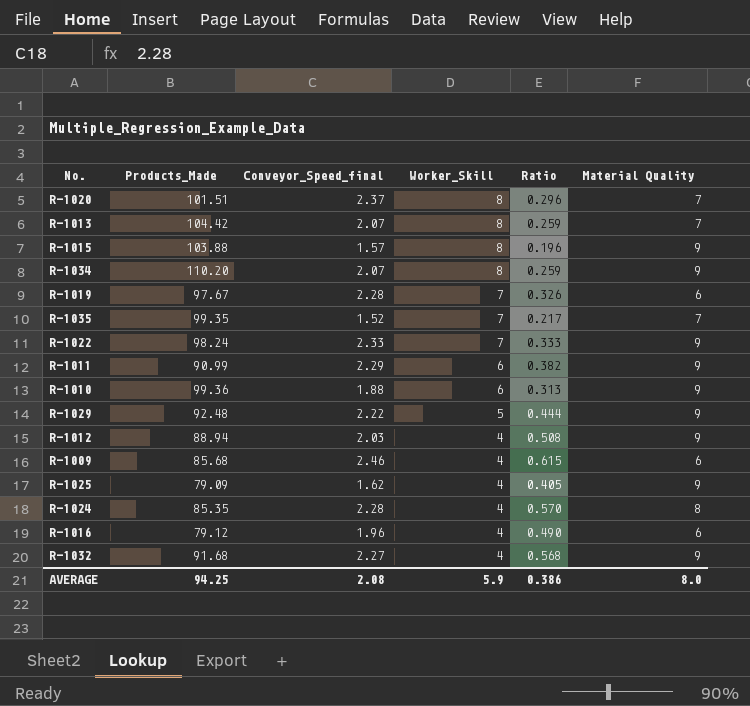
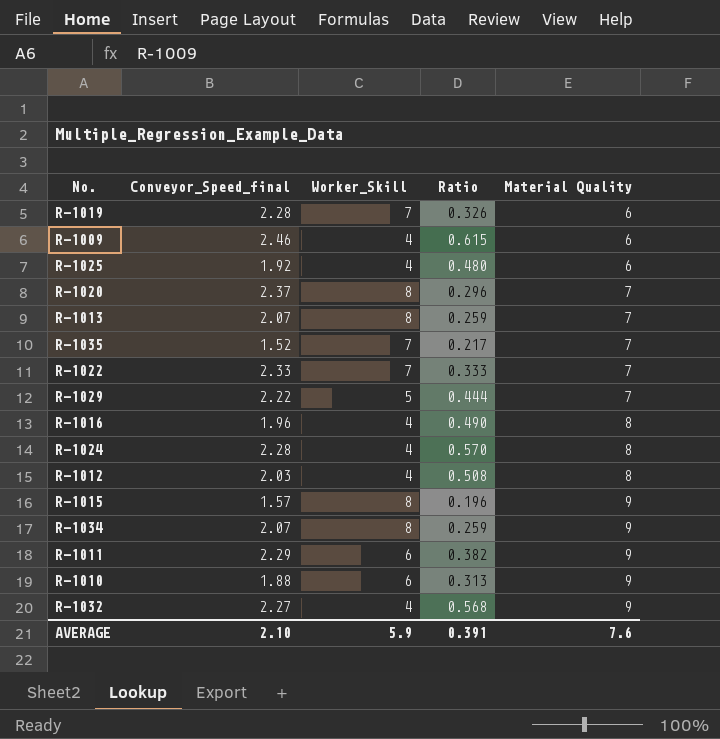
row order: Worker_Skill descending -> Material Quality ascending
column Products_Made | position: 2 -> none
R-1025 | Conveyor_Speed_final: 1.62 -> 1.92
R-1025 | Ratio: 0.405 -> 0.480
R-1025 | Material Quality: 9 -> 6
R-1022 | Material Quality: 9 -> 7
R-1029 | Material Quality: 9 -> 7
R-1016 | Material Quality: 6 -> 8
R-1012 | Material Quality: 9 -> 8
AVERAGE | Conveyor_Speed_final: 2.08 -> 2.10
AVERAGE | Ratio: 0.386 -> 0.391
AVERAGE | Material Quality: 8.0 -> 7.6

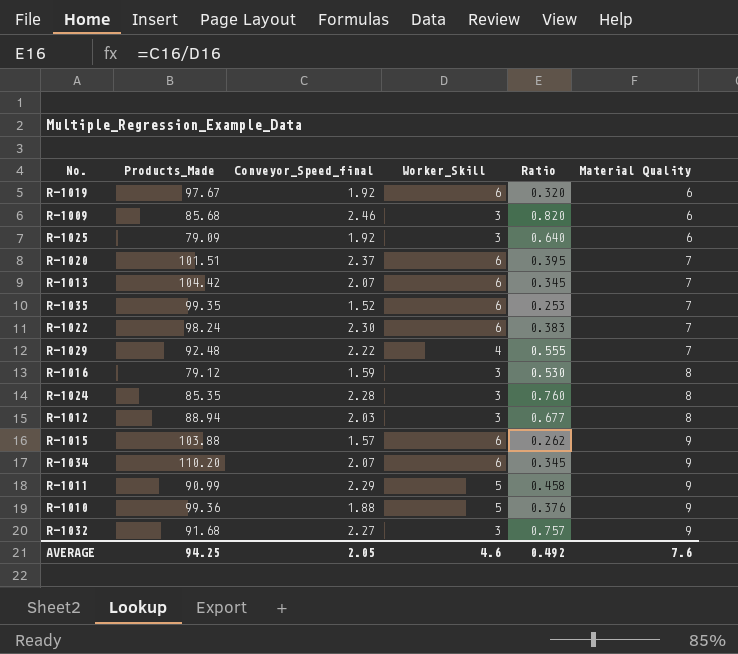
column Products_Made | position: none -> 2
R-1019 | Conveyor_Speed_final: 2.28 -> 1.92
R-1019 | Worker_Skill: 7 -> 6
R-1019 | Ratio: 0.326 -> 0.320
R-1009 | Worker_Skill: 4 -> 3
R-1009 | Ratio: 0.615 -> 0.820
R-1025 | Worker_Skill: 4 -> 3
R-1025 | Ratio: 0.480 -> 0.640
R-1020 | Worker_Skill: 8 -> 6
R-1020 | Ratio: 0.296 -> 0.395
R-1013 | Worker_Skill: 8 -> 6
R-1013 | Ratio: 0.259 -> 0.345
R-1035 | Worker_Skill: 7 -> 6
R-1035 | Ratio: 0.217 -> 0.253
R-1022 | Conveyor_Speed_final: 2.33 -> 2.30
R-1022 | Worker_Skill: 7 -> 6
R-1022 | Ratio: 0.333 -> 0.383
R-1029 | Worker_Skill: 5 -> 4
R-1029 | Ratio: 0.444 -> 0.555
R-1016 | Conveyor_Speed_final: 1.96 -> 1.59
R-1016 | Worker_Skill: 4 -> 3
R-1016 | Ratio: 0.490 -> 0.530
R-1024 | Worker_Skill: 4 -> 3
R-1024 | Ratio: 0.570 -> 0.760
R-1012 | Worker_Skill: 4 -> 3
R-1012 | Ratio: 0.508 -> 0.677
R-1015 | Worker_Skill: 8 -> 6
R-1015 | Ratio: 0.196 -> 0.262
R-1034 | Worker_Skill: 8 -> 6
R-1034 | Ratio: 0.259 -> 0.345
R-1011 | Worker_Skill: 6 -> 5
R-1011 | Ratio: 0.382 -> 0.458
R-1010 | Worker_Skill: 6 -> 5
R-1010 | Ratio: 0.313 -> 0.376
R-1032 | Worker_Skill: 4 -> 3
R-1032 | Ratio: 0.568 -> 0.757
AVERAGE | Conveyor_Speed_final: 2.10 -> 2.05
AVERAGE | Worker_Skill: 5.9 -> 4.6
AVERAGE | Ratio: 0.391 -> 0.492

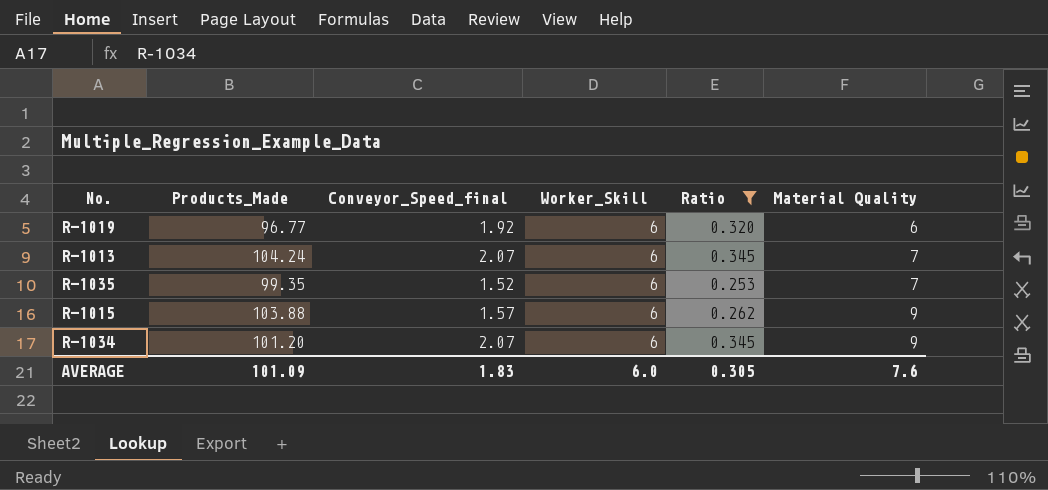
filter: none -> Ratio <= 0.345
R-1019 | Products_Made: 97.67 -> 96.77
R-1013 | Products_Made: 104.42 -> 104.24
R-1034 | Products_Made: 110.20 -> 101.20
AVERAGE | Products_Made: 94.25 -> 101.09
AVERAGE | Conveyor_Speed_final: 2.05 -> 1.83
AVERAGE | Worker_Skill: 4.6 -> 6.0
AVERAGE | Ratio: 0.492 -> 0.305

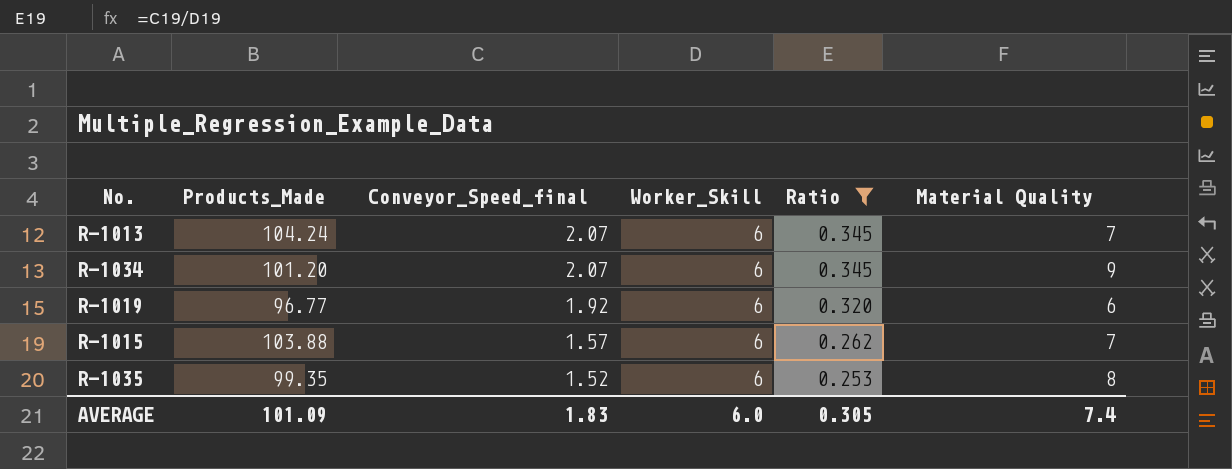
row order: Material Quality ascending -> Conveyor_Speed_final descending
R-1015 | Material Quality: 9 -> 7
R-1035 | Material Quality: 7 -> 8
AVERAGE | Material Quality: 7.6 -> 7.4

